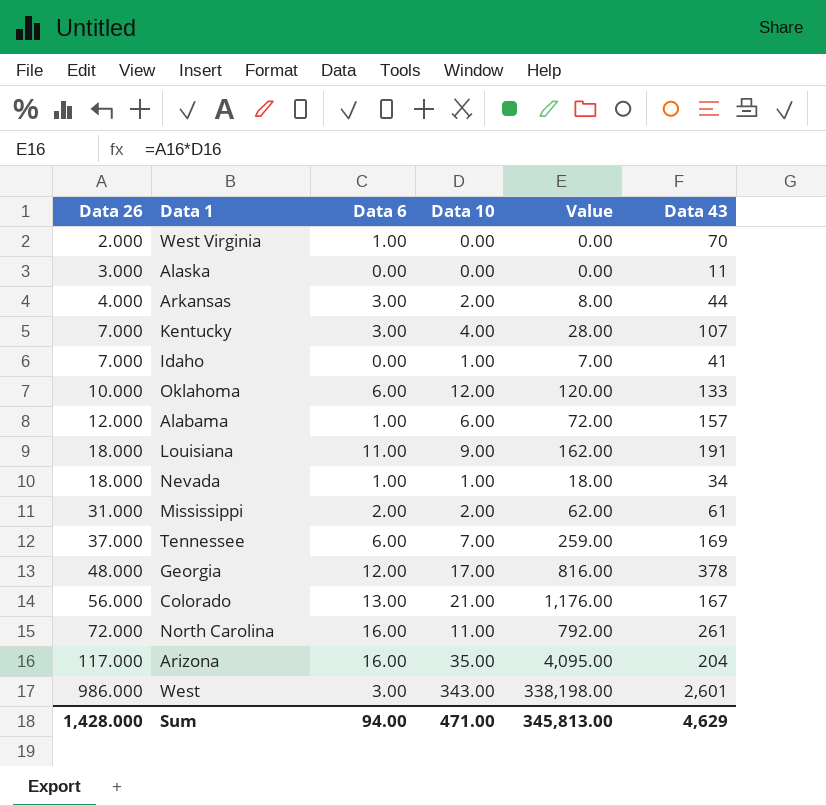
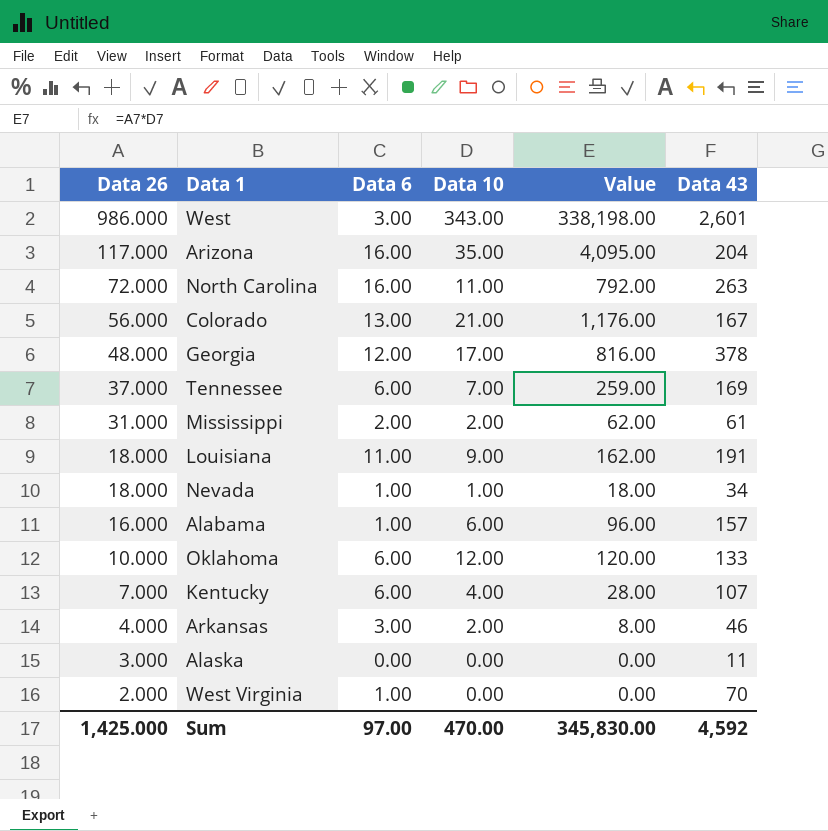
row order: Data 26 ascending -> Data 26 descending
row Idaho: 7.000 | 0.00 | 1.00 | 7.00 | 41 -> none
North Carolina | Data 43: 261 -> 263
Alabama | Data 26: 12.000 -> 16.000
Alabama | Value: 72.00 -> 96.00
Kentucky | Data 6: 3.00 -> 6.00
Arkansas | Data 43: 44 -> 46
Sum | Data 26: 1,428.000 -> 1,425.000
Sum | Data 6: 94.00 -> 97.00
Sum | Data 10: 471.00 -> 470.00
Sum | Value: 345,813.00 -> 345,830.00
Sum | Data 43: 4,629 -> 4,592

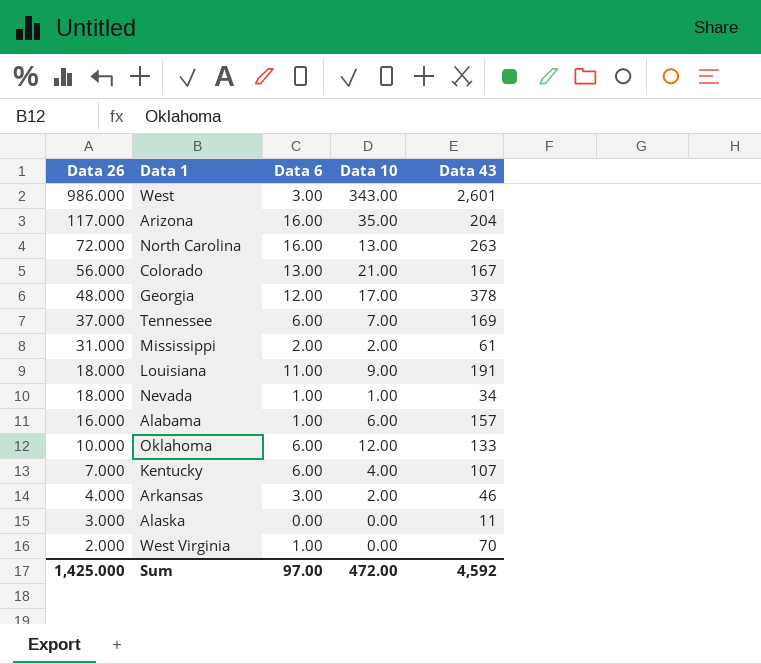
column Value | formula: [Data 26] * [Data 10] -> none
North Carolina | Data 10: 11.00 -> 13.00
Sum | Data 10: 470.00 -> 472.00

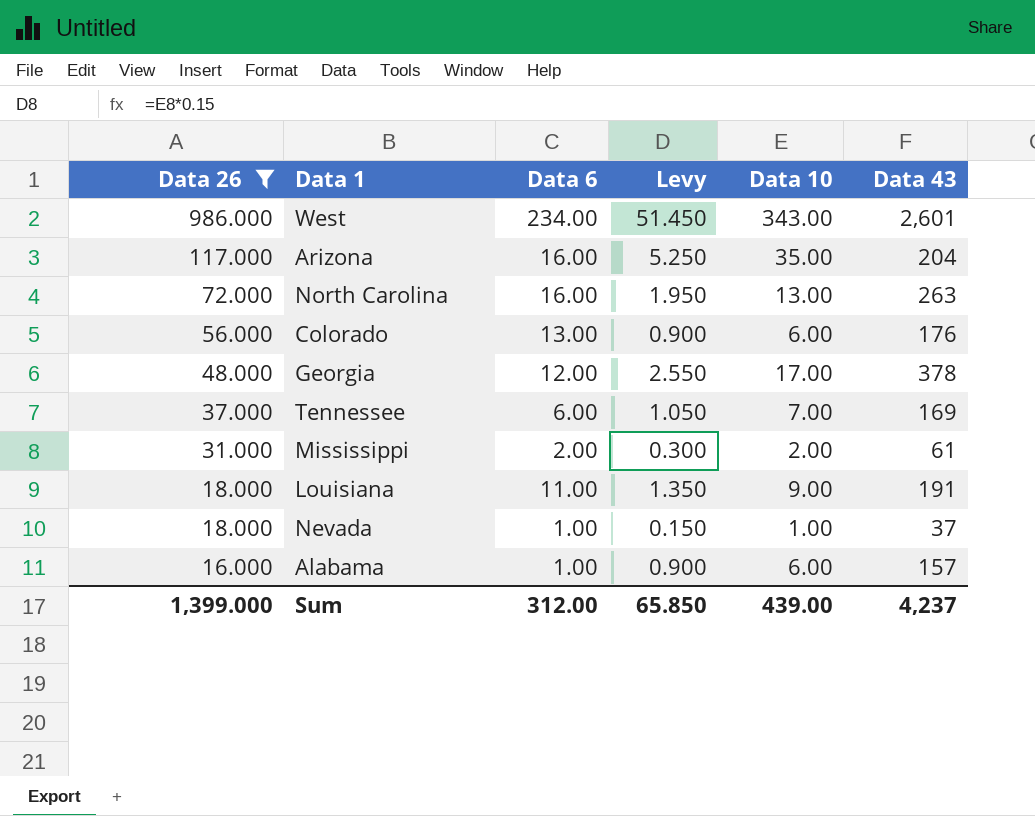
filter: none -> Data 26 >= 16.000
column Levy | formula: none -> [Data 10] * 0.15
West | Data 6: 3.00 -> 234.00
Colorado | Data 10: 21.00 -> 6.00
Colorado | Data 43: 167 -> 176
Nevada | Data 43: 34 -> 37
Sum | Data 26: 1,425.000 -> 1,399.000
Sum | Data 6: 97.00 -> 312.00
Sum | Data 10: 472.00 -> 439.00
Sum | Data 43: 4,592 -> 4,237

